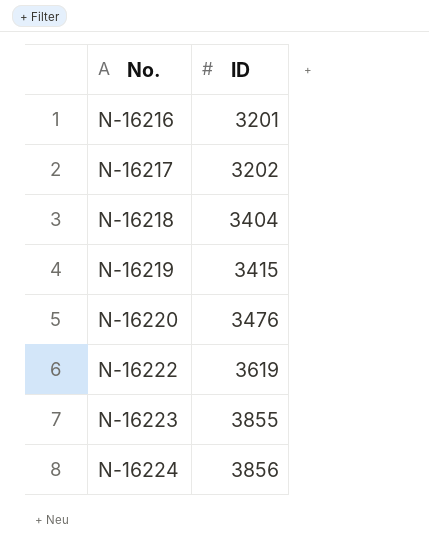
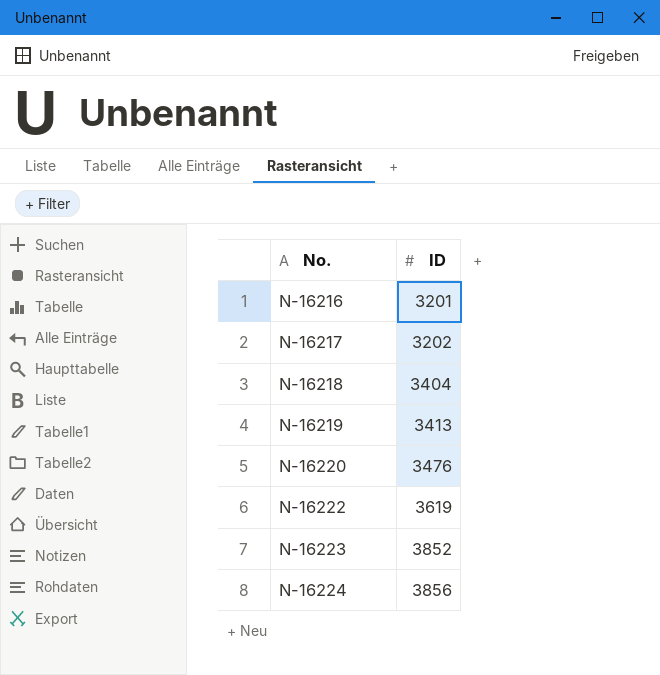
N-16219 | ID: 3415 -> 3413
N-16223 | ID: 3855 -> 3852

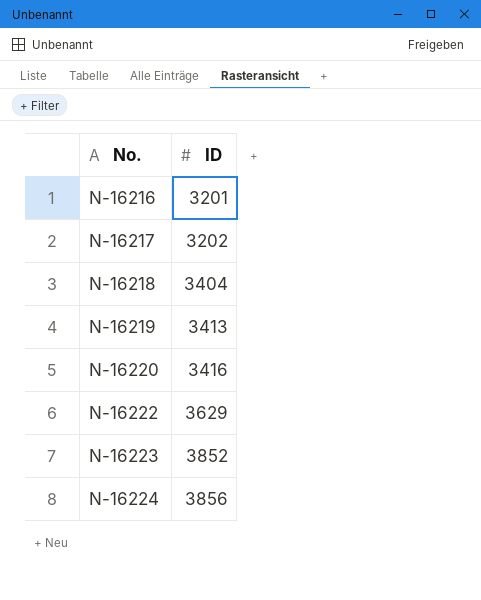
N-16220 | ID: 3476 -> 3416
N-16222 | ID: 3619 -> 3629

